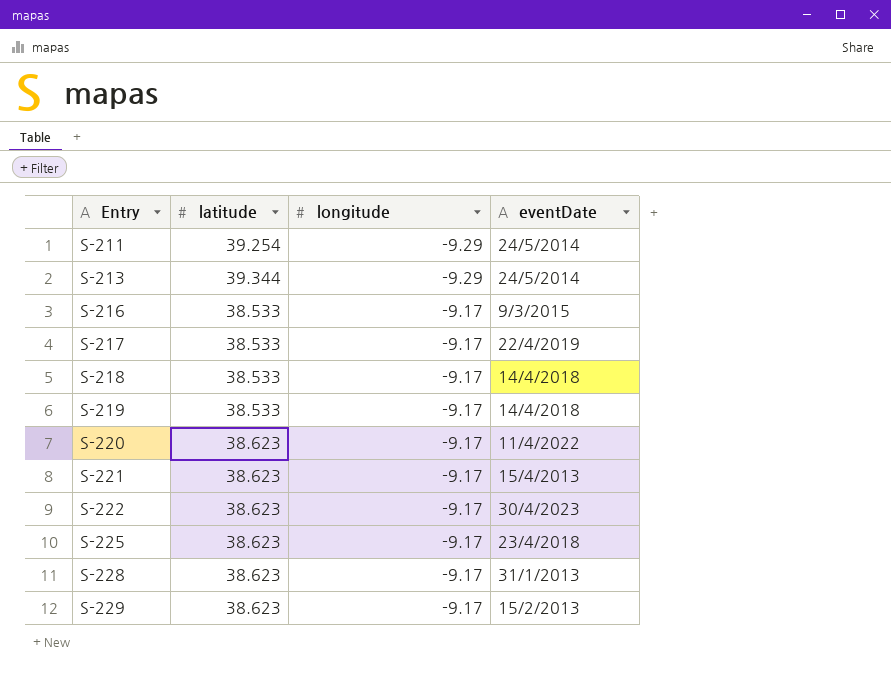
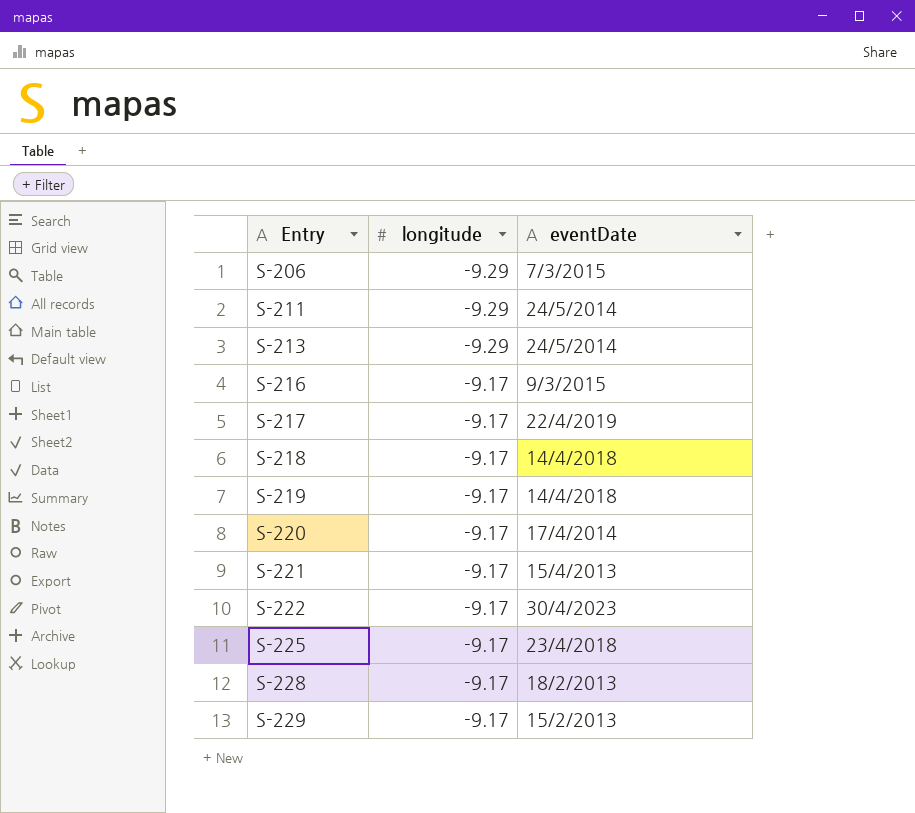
column latitude | position: 2 -> none
row S-206: none -> -9.29 | 7/3/2015
S-220 | eventDate: 11/4/2022 -> 17/4/2014
S-228 | eventDate: 31/1/2013 -> 18/2/2013

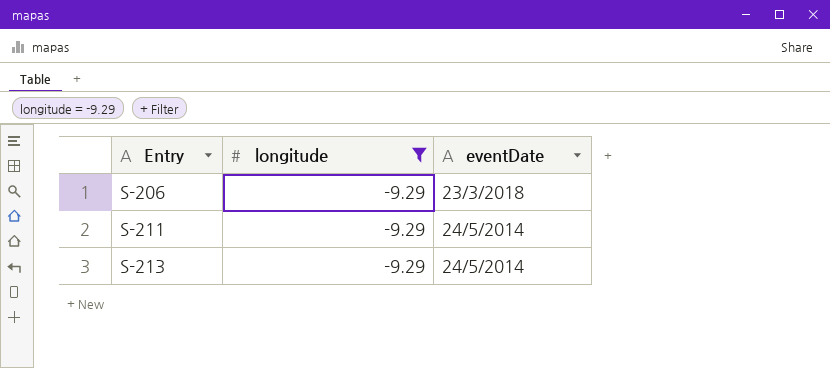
filter: none -> longitude = -9.29
S-206 | eventDate: 7/3/2015 -> 23/3/2018

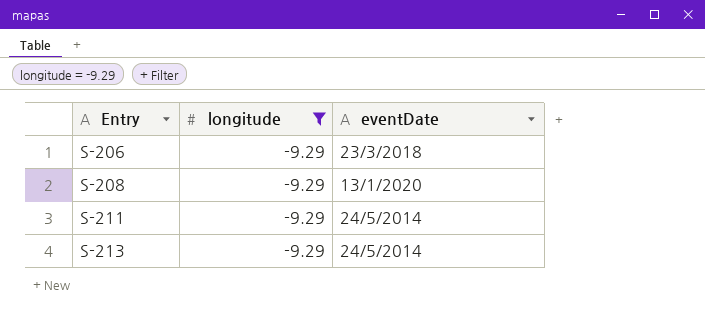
row S-208: none -> -9.29 | 13/1/2020

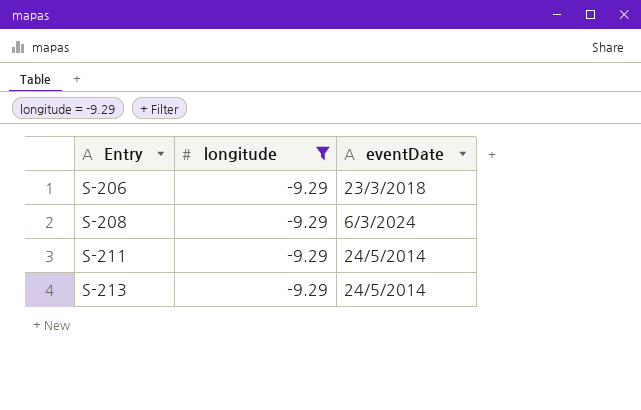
S-208 | eventDate: 13/1/2020 -> 6/3/2024

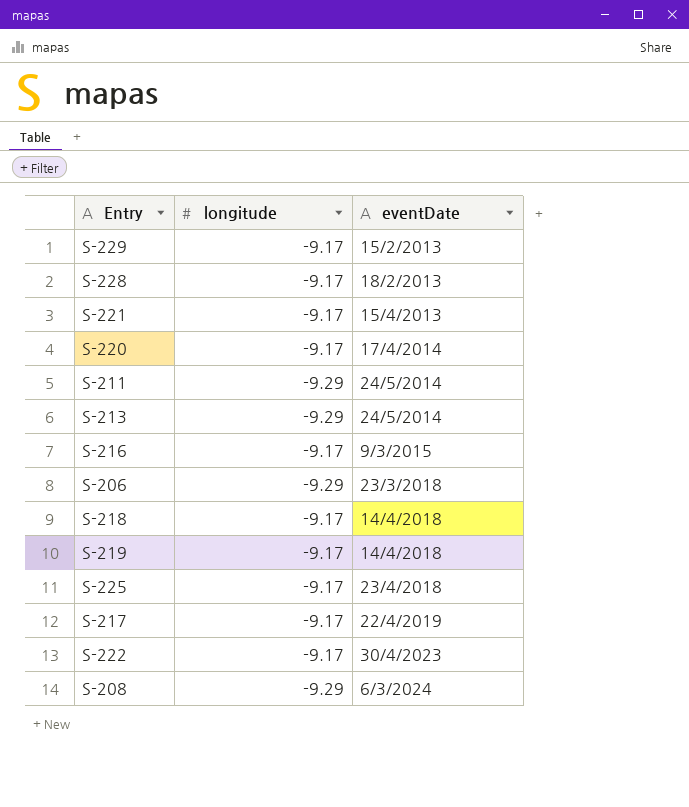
filter: longitude = -9.29 -> none
row order: Entry ascending -> eventDate ascending

